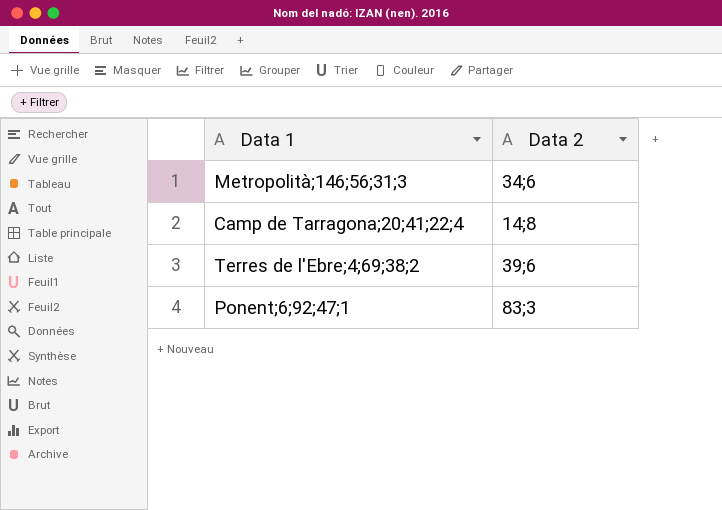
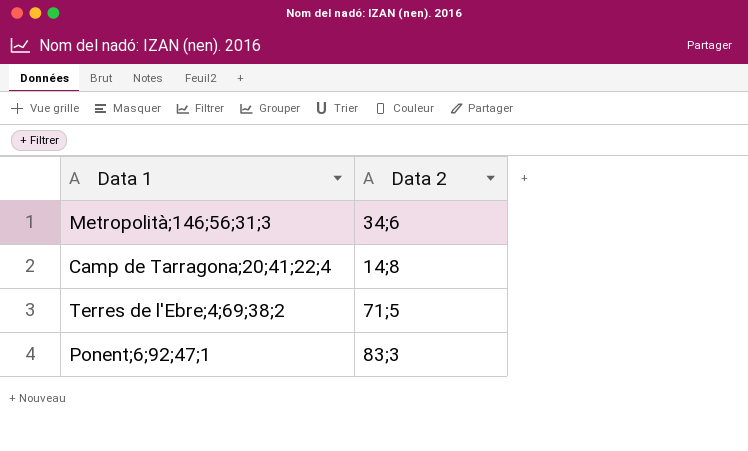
Terres de l'Ebre;4;69;38;2 | Data 2: 39;6 -> 71;5

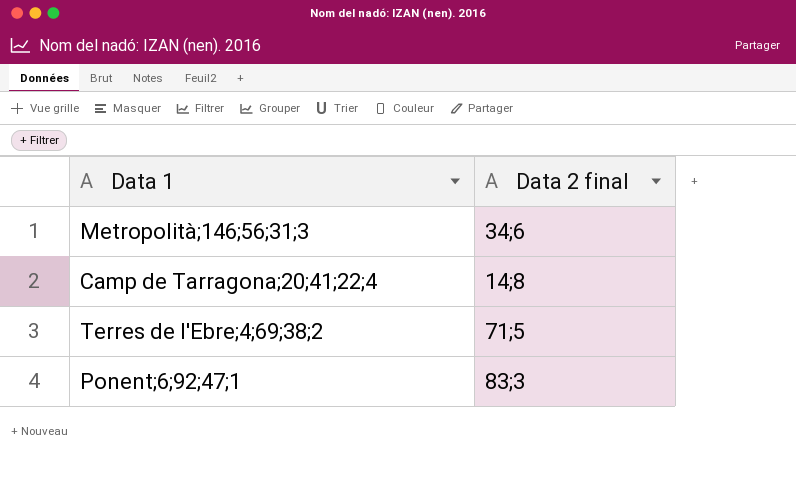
column name: Data 2 -> Data 2 final

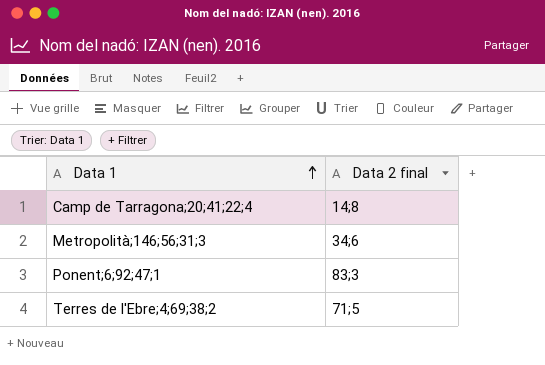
row order: none -> Data 1 ascending

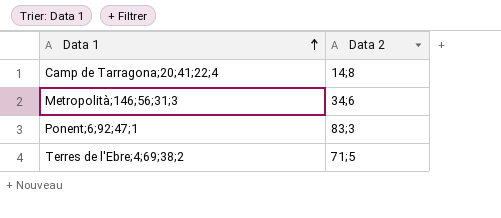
column name: Data 2 final -> Data 2

